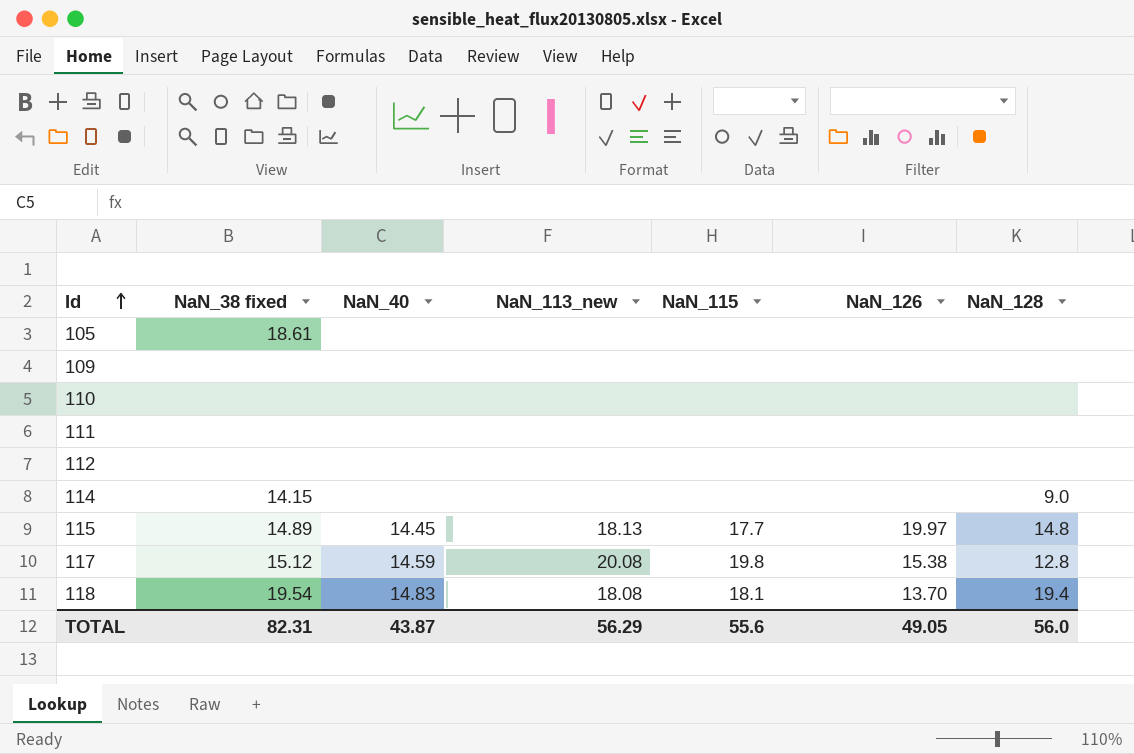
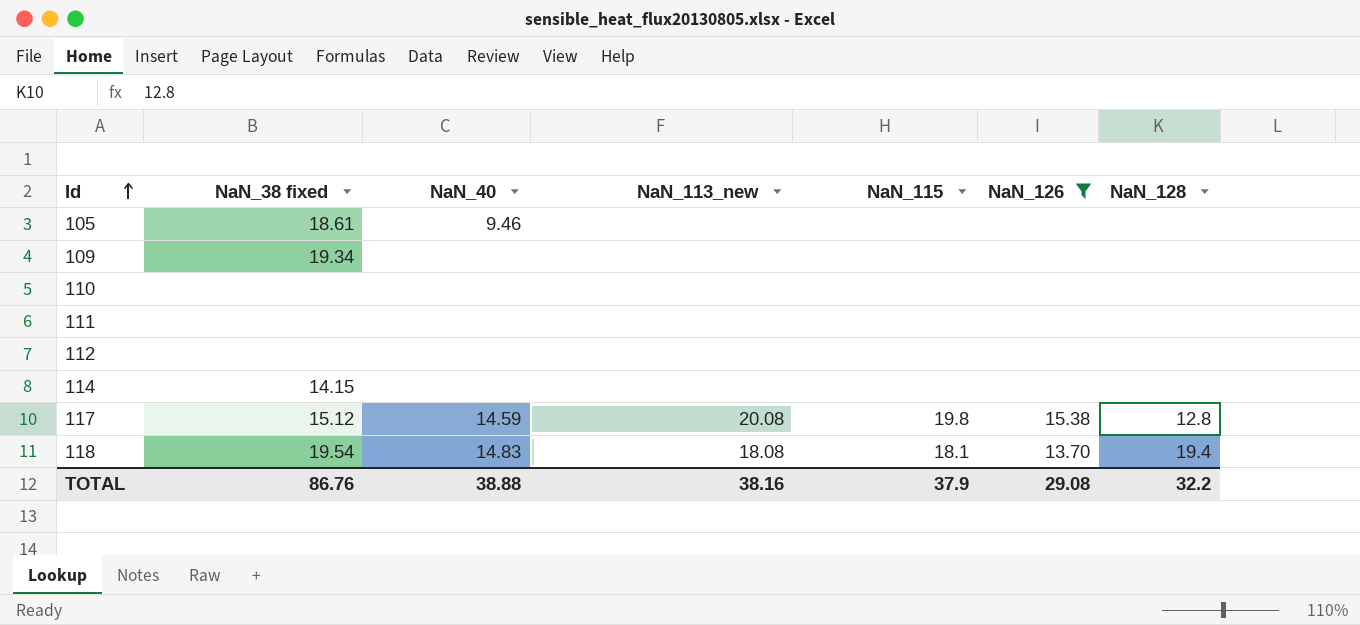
filter: none -> NaN_126 != 19.97
105 | NaN_40: none -> 9.46
109 | NaN_38 fixed: none -> 19.34
114 | NaN_128: 9.0 -> none
TOTAL | NaN_38 fixed: 82.31 -> 86.76
TOTAL | NaN_40: 43.87 -> 38.88
TOTAL | NaN_113_new: 56.29 -> 38.16
TOTAL | NaN_115: 55.6 -> 37.9
TOTAL | NaN_126: 49.05 -> 29.08
TOTAL | NaN_128: 56.0 -> 32.2

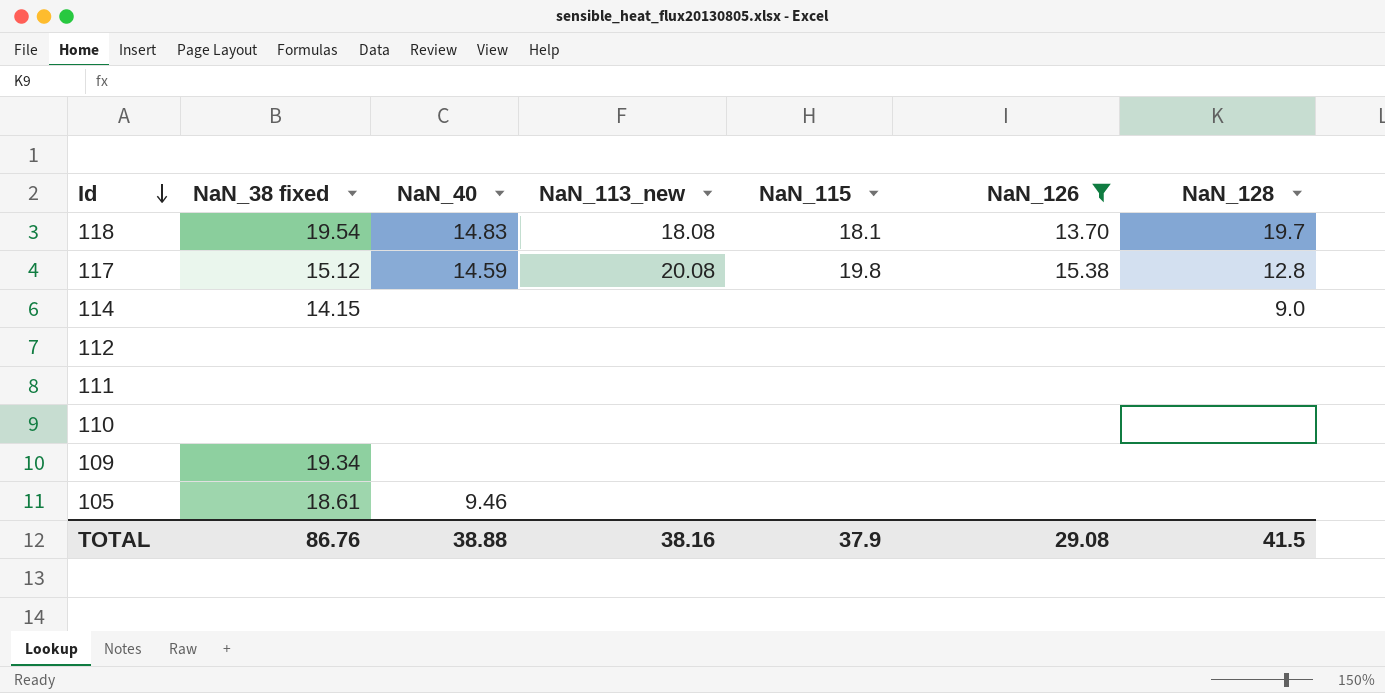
row order: Id ascending -> Id descending
118 | NaN_128: 19.4 -> 19.7
114 | NaN_128: none -> 9.0
TOTAL | NaN_128: 32.2 -> 41.5

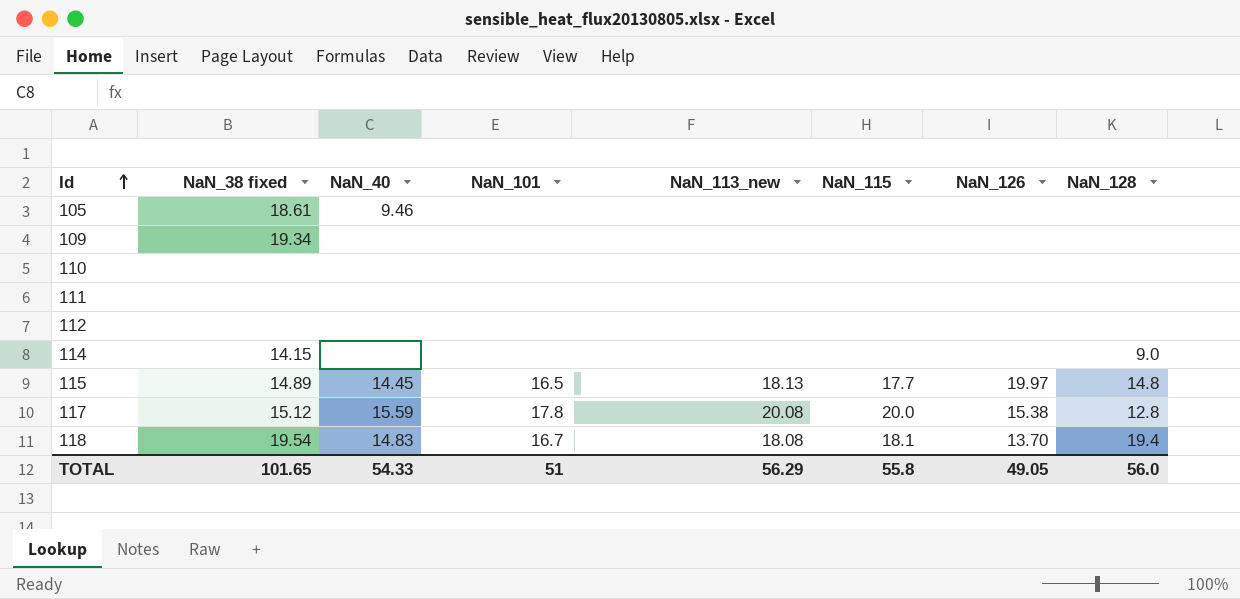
filter: NaN_126 != 19.97 -> none
row order: Id descending -> Id ascending
column NaN_101 | position: none -> 4
117 | NaN_40: 14.59 -> 15.59
117 | NaN_115: 19.8 -> 20.0
118 | NaN_128: 19.7 -> 19.4
TOTAL | NaN_38 fixed: 86.76 -> 101.65
TOTAL | NaN_40: 38.88 -> 54.33
TOTAL | NaN_113_new: 38.16 -> 56.29
TOTAL | NaN_115: 37.9 -> 55.8
TOTAL | NaN_126: 29.08 -> 49.05
TOTAL | NaN_128: 41.5 -> 56.0

